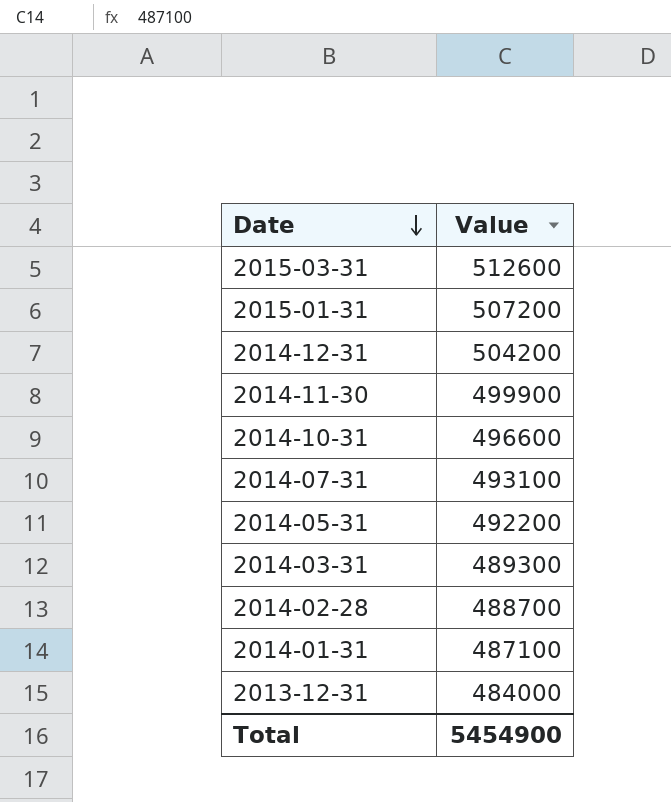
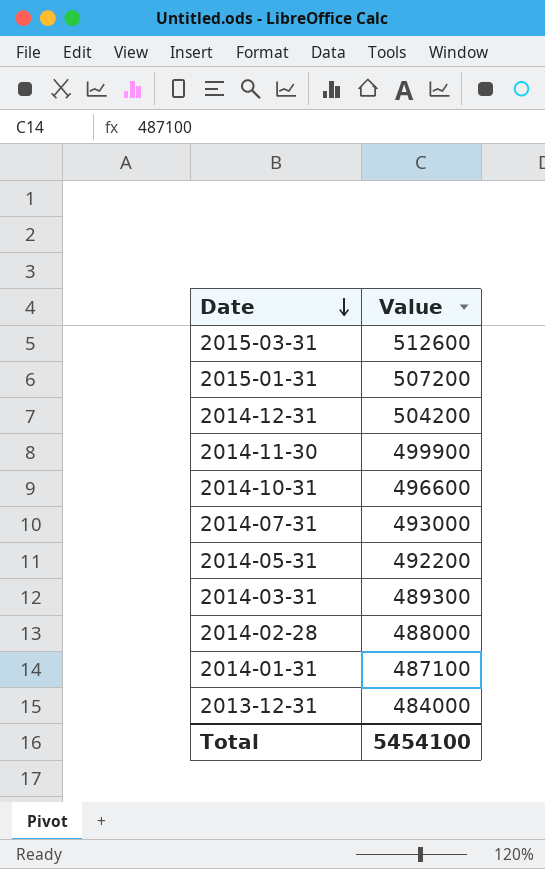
2014-07-31 | Value: 493100 -> 493000
2014-02-28 | Value: 488700 -> 488000
Total | Value: 5454900 -> 5454100

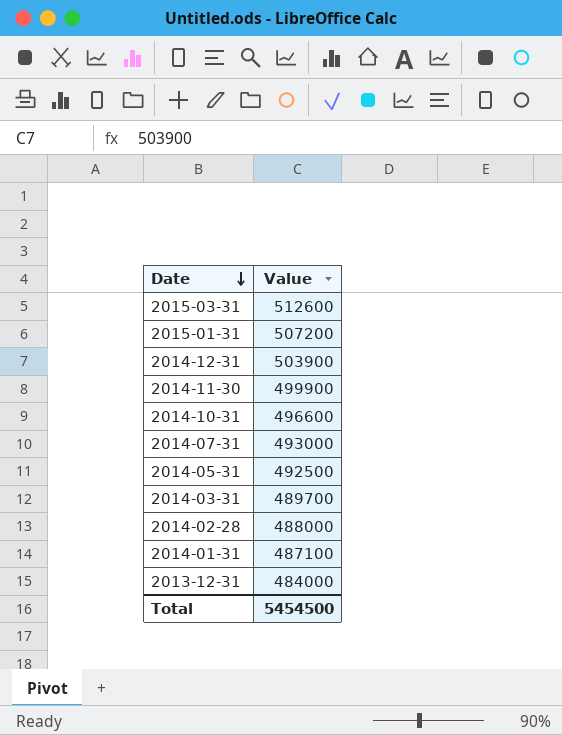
2014-12-31 | Value: 504200 -> 503900
2014-05-31 | Value: 492200 -> 492500
2014-03-31 | Value: 489300 -> 489700
Total | Value: 5454100 -> 5454500

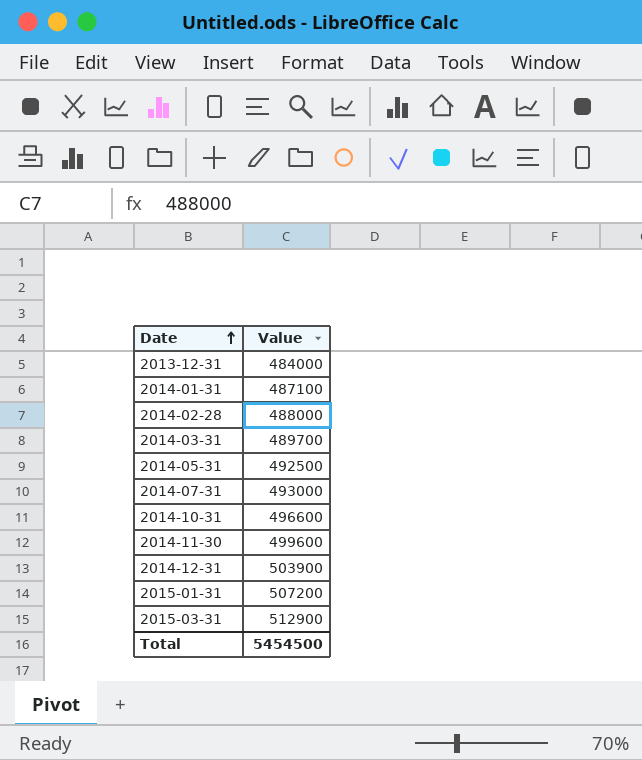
row order: Date descending -> Date ascending
2014-11-30 | Value: 499900 -> 499600
2015-03-31 | Value: 512600 -> 512900

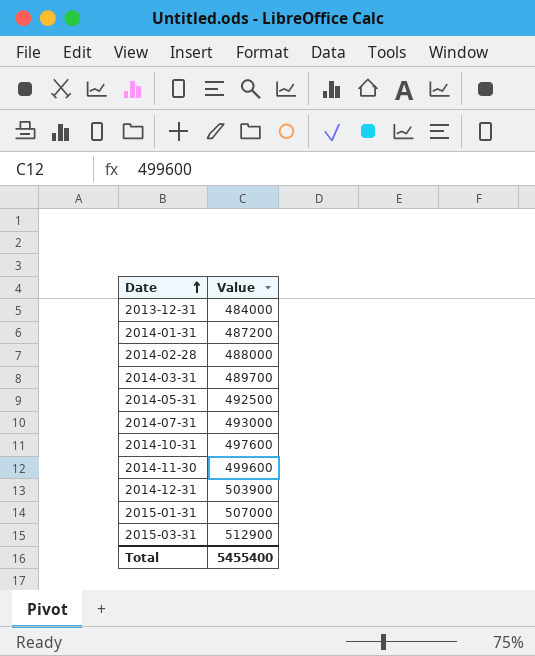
2014-01-31 | Value: 487100 -> 487200
2014-10-31 | Value: 496600 -> 497600
2015-01-31 | Value: 507200 -> 507000
Total | Value: 5454500 -> 5455400

